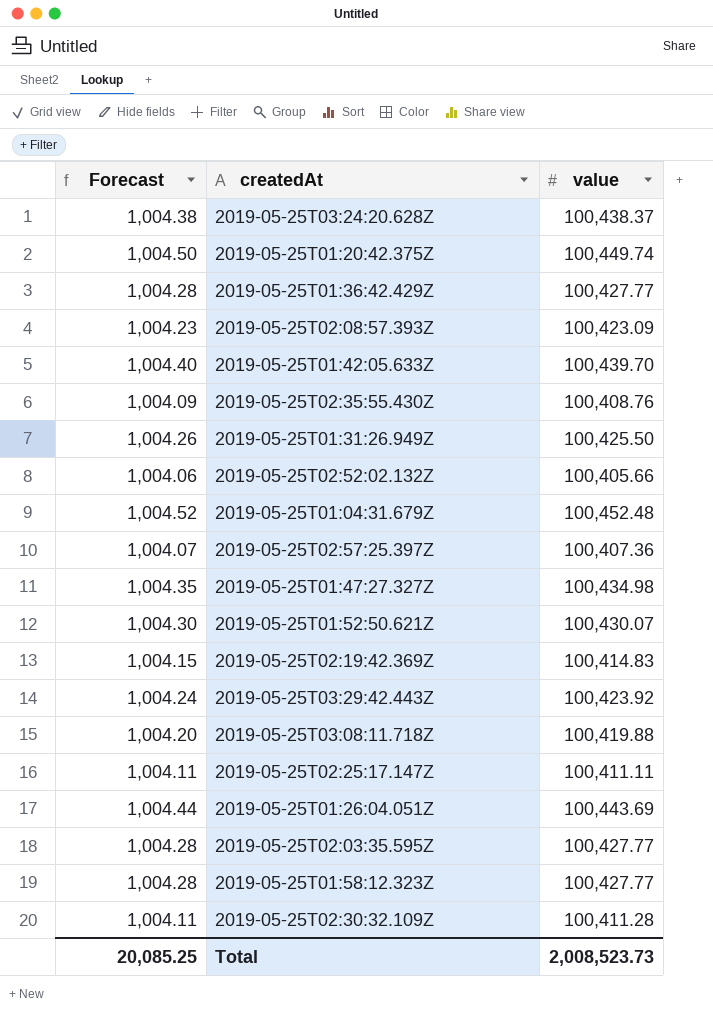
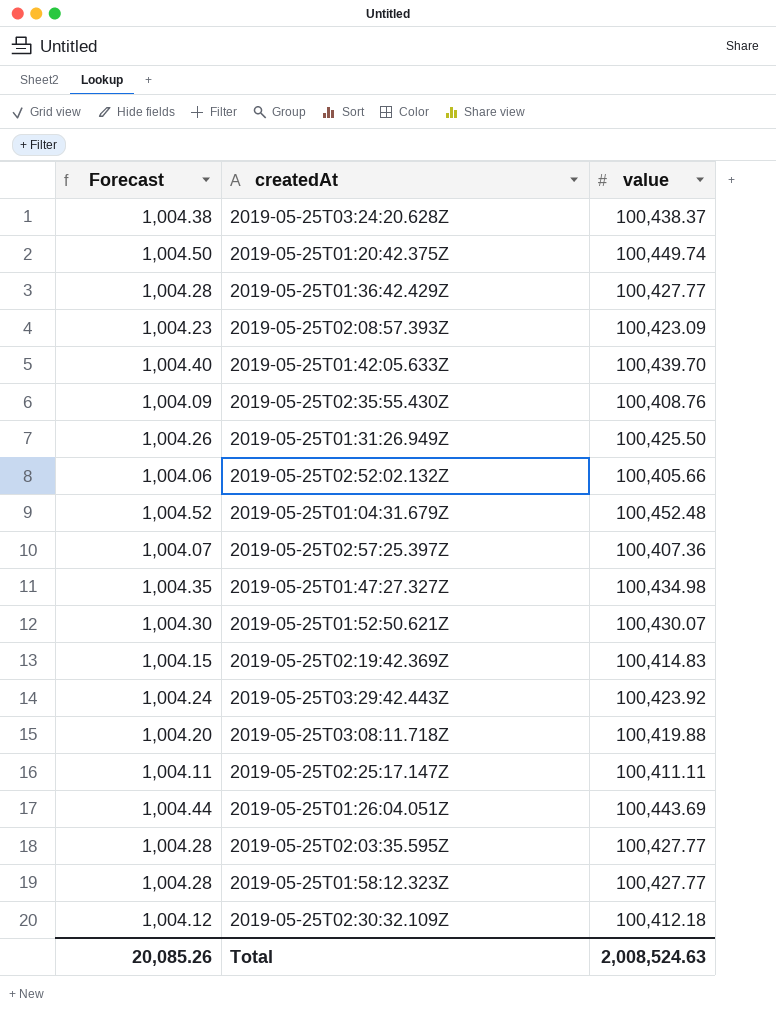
2019-05-25T02:30:32.109Z | Forecast: 1,004.11 -> 1,004.12
2019-05-25T02:30:32.109Z | value: 100,411.28 -> 100,412.18
Total | Forecast: 20,085.25 -> 20,085.26
Total | value: 2,008,523.73 -> 2,008,524.63

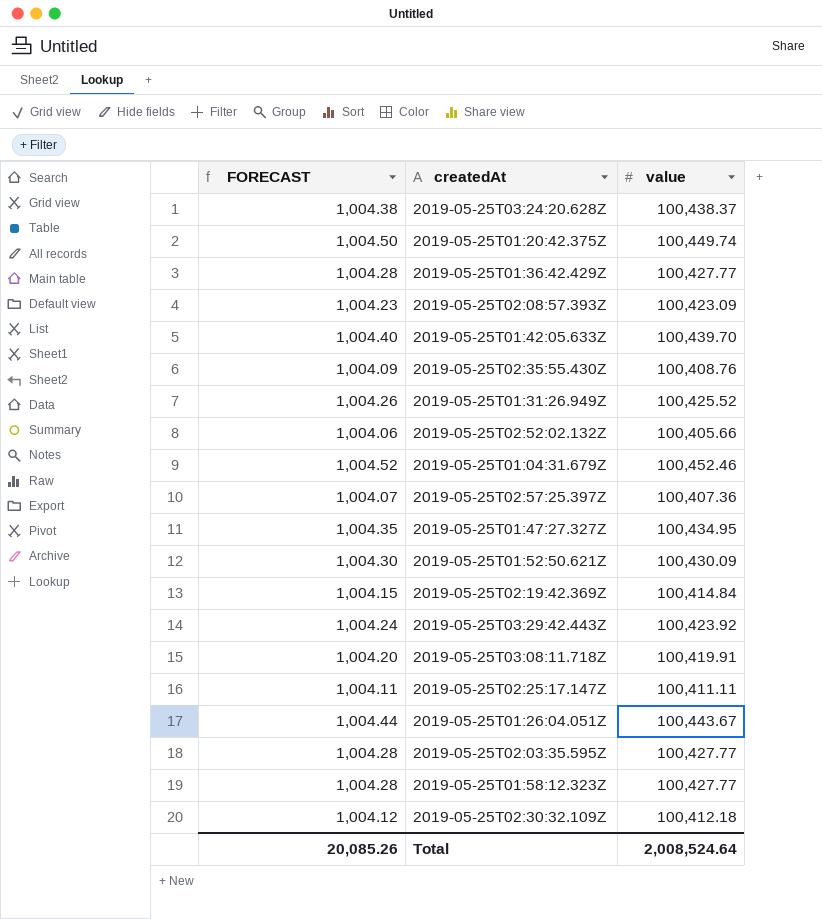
column name: Forecast -> FORECAST
2019-05-25T01:31:26.949Z | value: 100,425.50 -> 100,425.52
2019-05-25T01:04:31.679Z | value: 100,452.48 -> 100,452.46
2019-05-25T01:47:27.327Z | value: 100,434.98 -> 100,434.95
2019-05-25T01:52:50.621Z | value: 100,430.07 -> 100,430.09
2019-05-25T02:19:42.369Z | value: 100,414.83 -> 100,414.84
2019-05-25T03:08:11.718Z | value: 100,419.88 -> 100,419.91
2019-05-25T01:26:04.051Z | value: 100,443.69 -> 100,443.67
Total | value: 2,008,524.63 -> 2,008,524.64

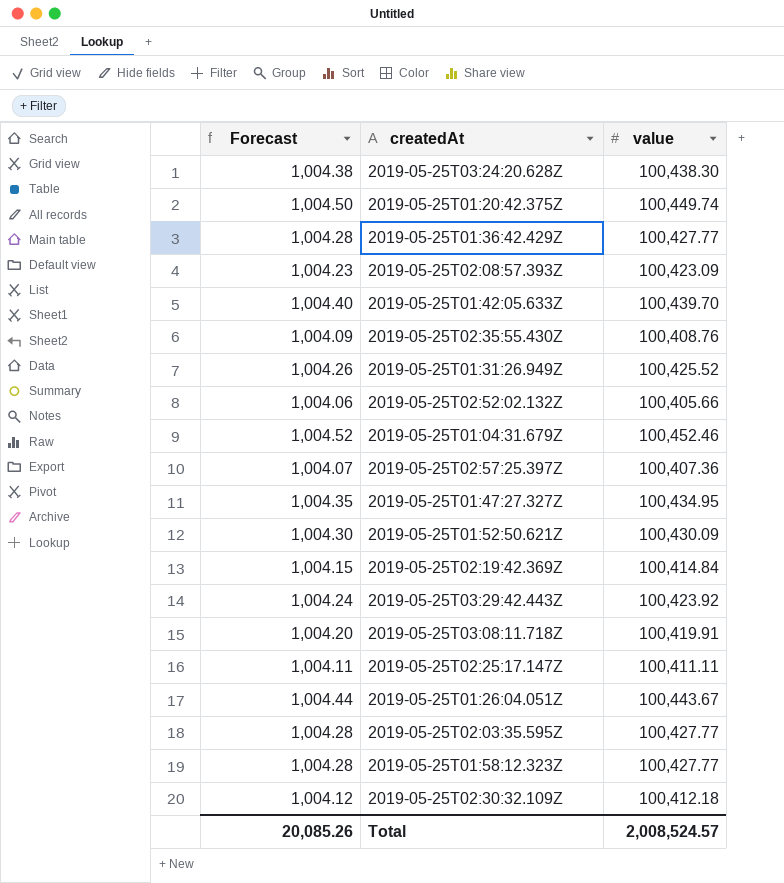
column name: FORECAST -> Forecast
2019-05-25T03:24:20.628Z | value: 100,438.37 -> 100,438.30
Total | value: 2,008,524.64 -> 2,008,524.57

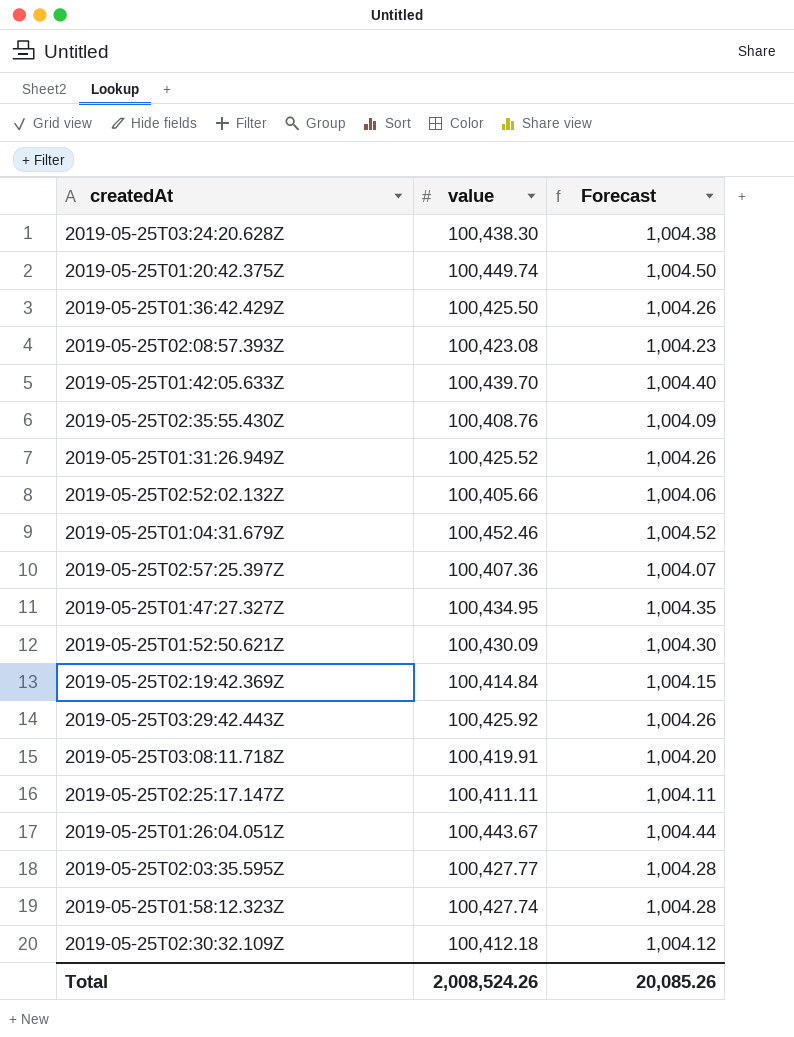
column Forecast | position: 1 -> 3
2019-05-25T01:36:42.429Z | value: 100,427.77 -> 100,425.50
2019-05-25T01:36:42.429Z | Forecast: 1,004.28 -> 1,004.26
2019-05-25T02:08:57.393Z | value: 100,423.09 -> 100,423.08
2019-05-25T03:29:42.443Z | value: 100,423.92 -> 100,425.92
2019-05-25T03:29:42.443Z | Forecast: 1,004.24 -> 1,004.26
2019-05-25T01:58:12.323Z | value: 100,427.77 -> 100,427.74
Total | value: 2,008,524.57 -> 2,008,524.26

